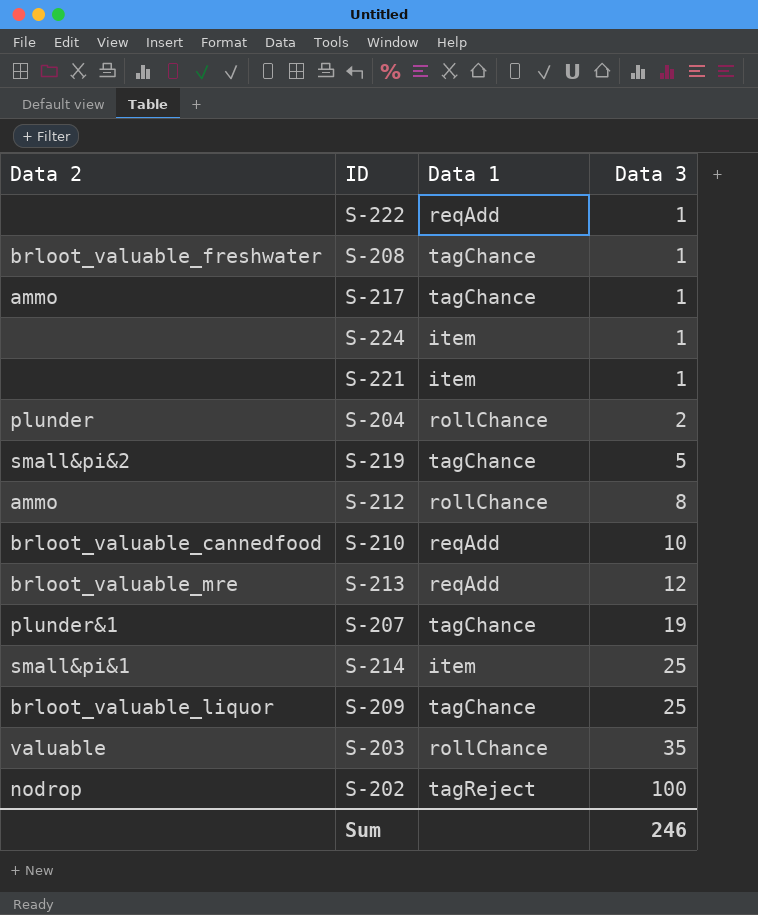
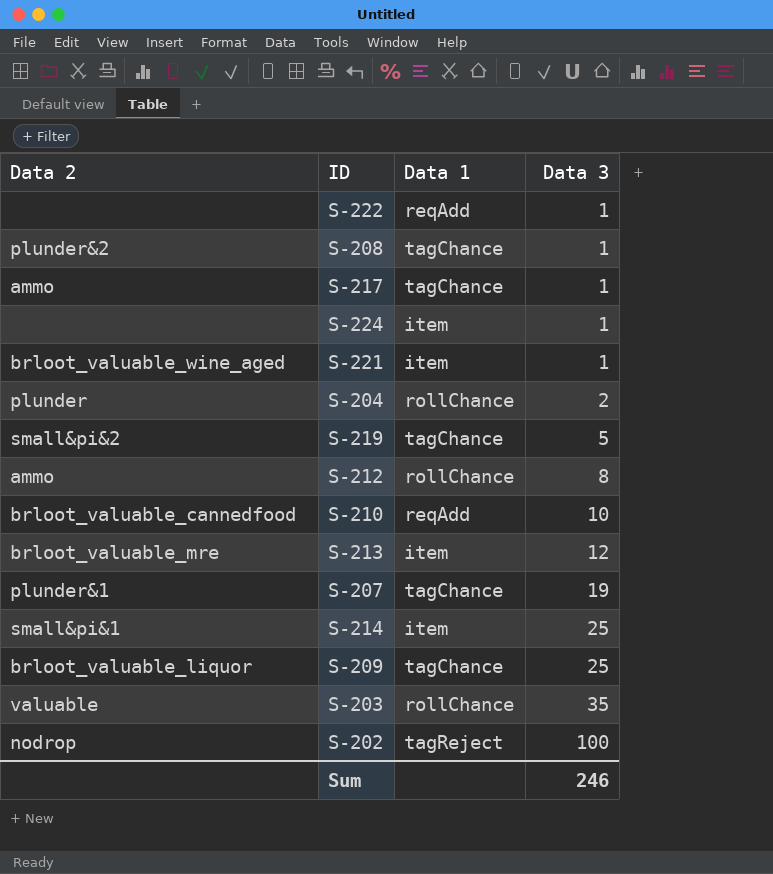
S-208 | Data 2: brloot_valuable_freshwater -> plunder&2
S-221 | Data 2: none -> brloot_valuable_wine_aged
S-213 | Data 1: reqAdd -> item

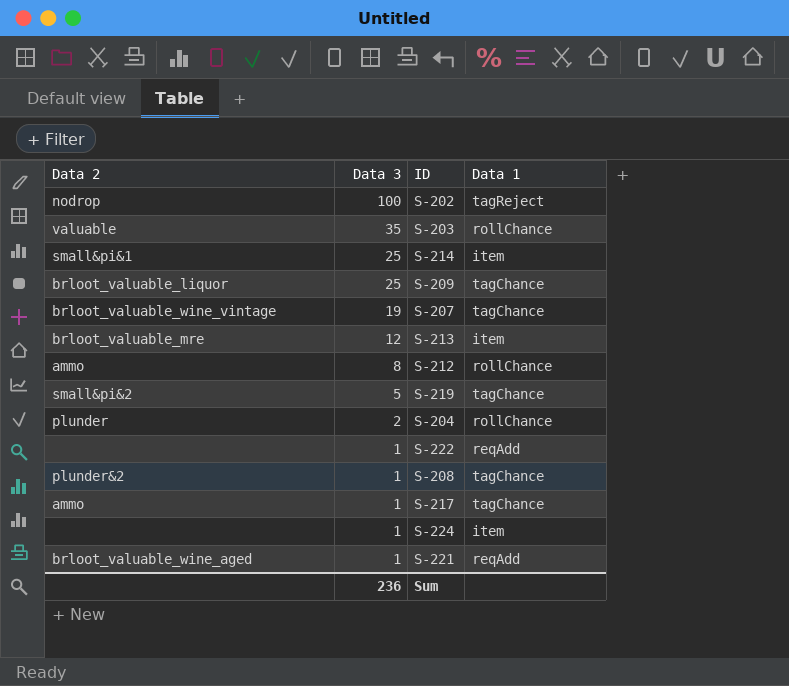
row order: Data 3 ascending -> Data 3 descending
column Data 3 | position: 4 -> 2
row S-210: brloot_valuable_cannedfood | reqAdd | 10 -> none
S-207 | Data 2: plunder&1 -> brloot_valuable_wine_vintage
S-221 | Data 1: item -> reqAdd
Sum | Data 3: 246 -> 236

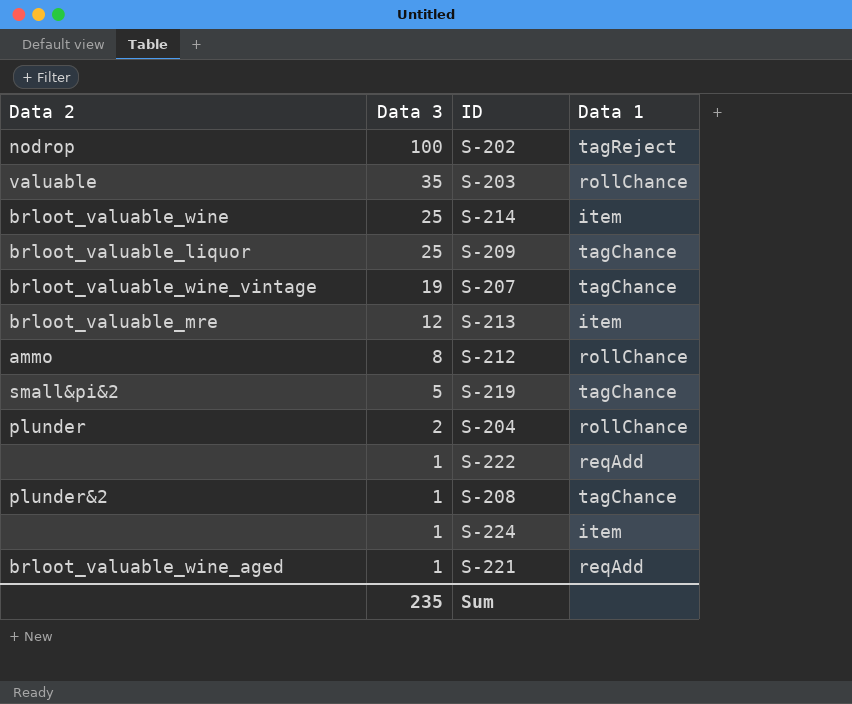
row S-217: ammo | 1 | tagChance -> none
S-214 | Data 2: small&pi&1 -> brloot_valuable_wine
Sum | Data 3: 236 -> 235

